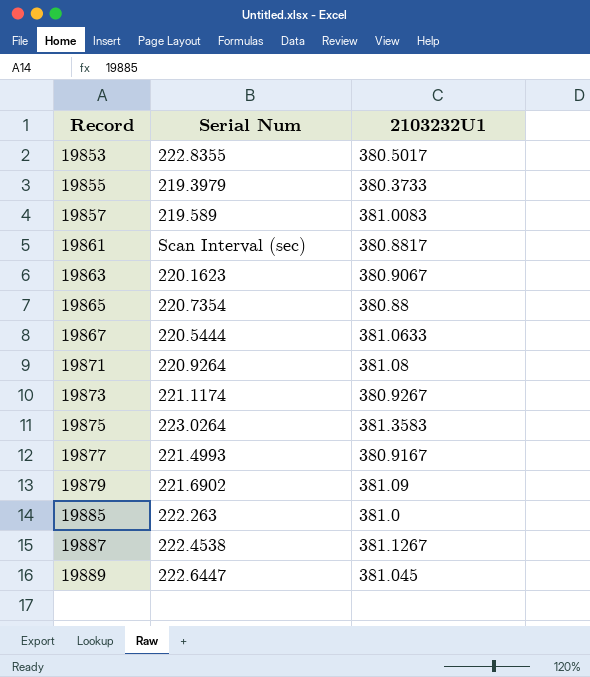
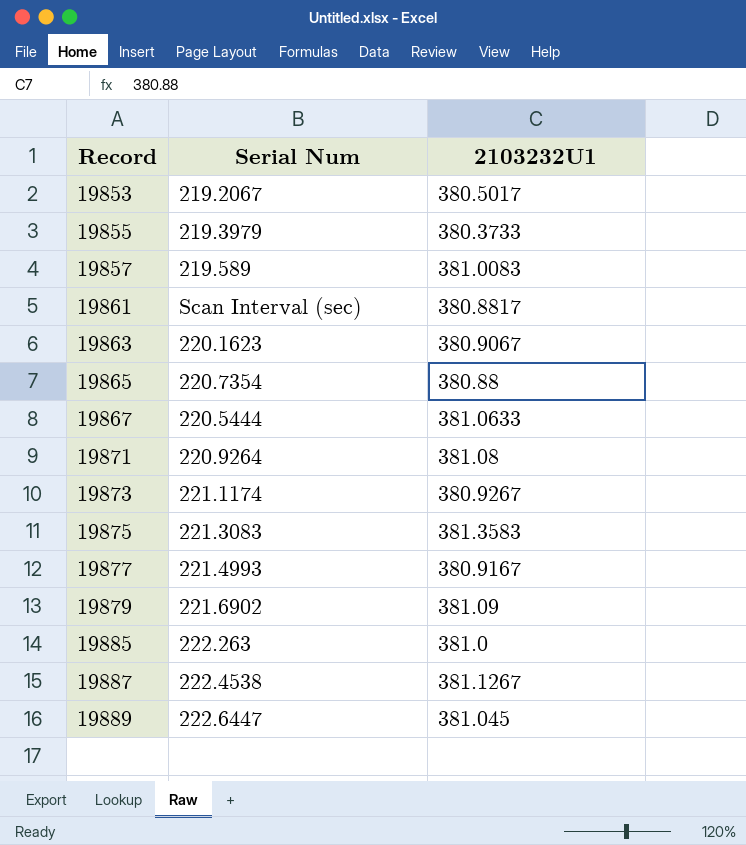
19853 | Serial Num: 222.8355 -> 219.2067
19875 | Serial Num: 223.0264 -> 221.3083

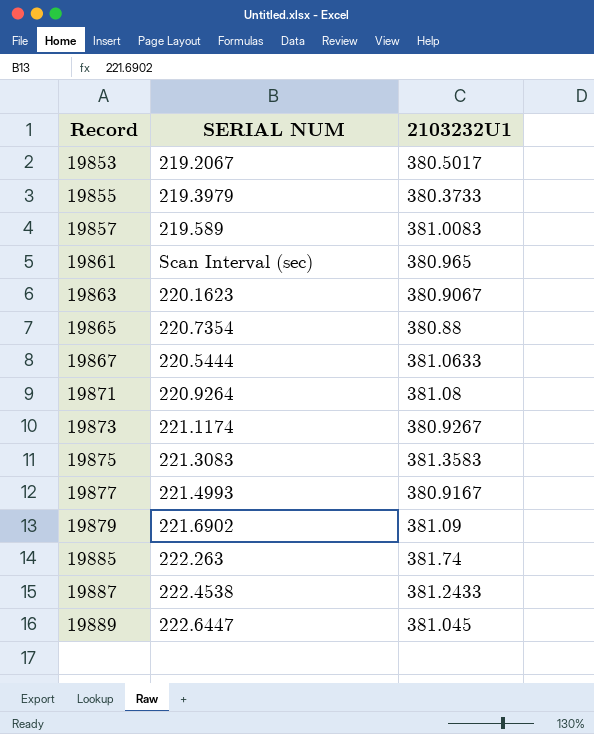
column name: Serial Num -> SERIAL NUM
19861 | 2103232U1: 380.8817 -> 380.965
19885 | 2103232U1: 381.0 -> 381.74
19887 | 2103232U1: 381.1267 -> 381.2433

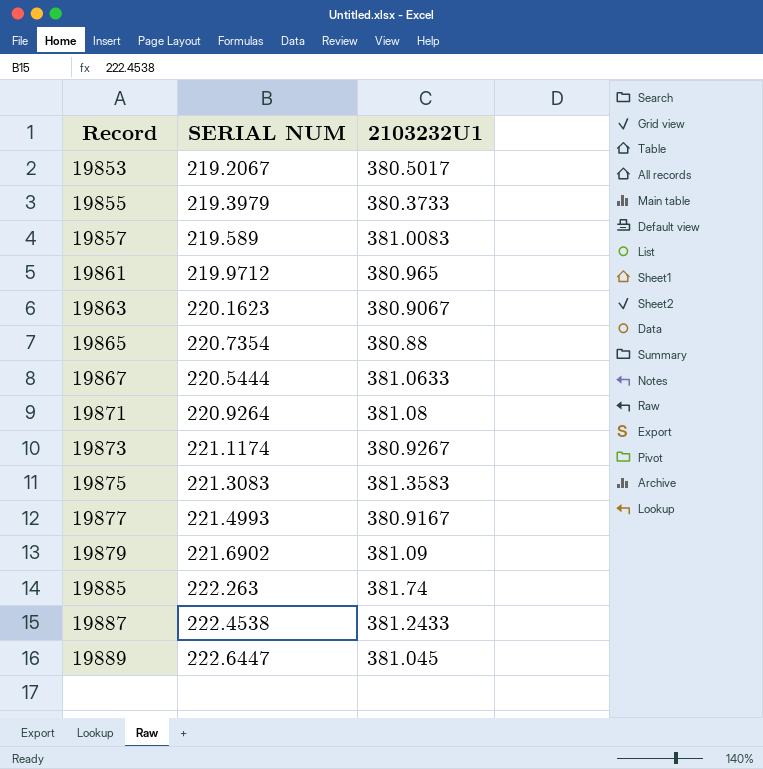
19861 | SERIAL NUM: Scan Interval (sec) -> 219.9712

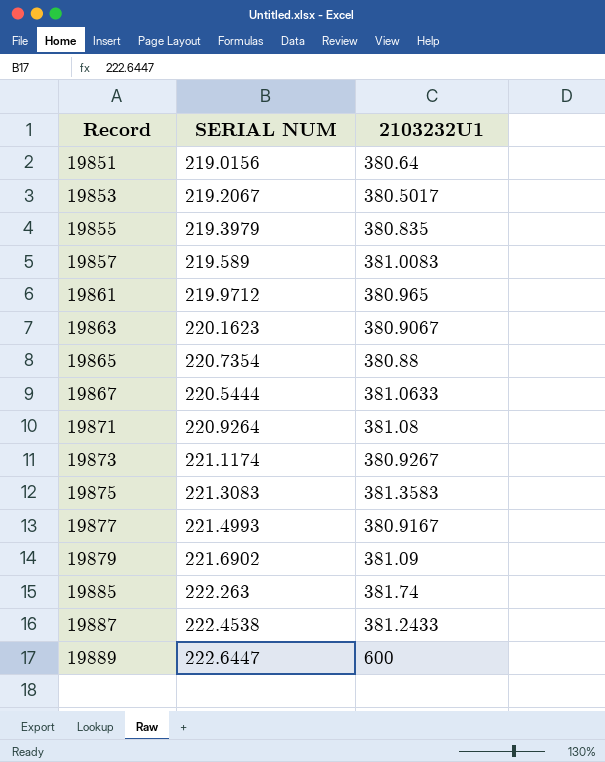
row 19851: none -> 219.0156 | 380.64
19855 | 2103232U1: 380.3733 -> 380.835
19889 | 2103232U1: 381.045 -> 600

